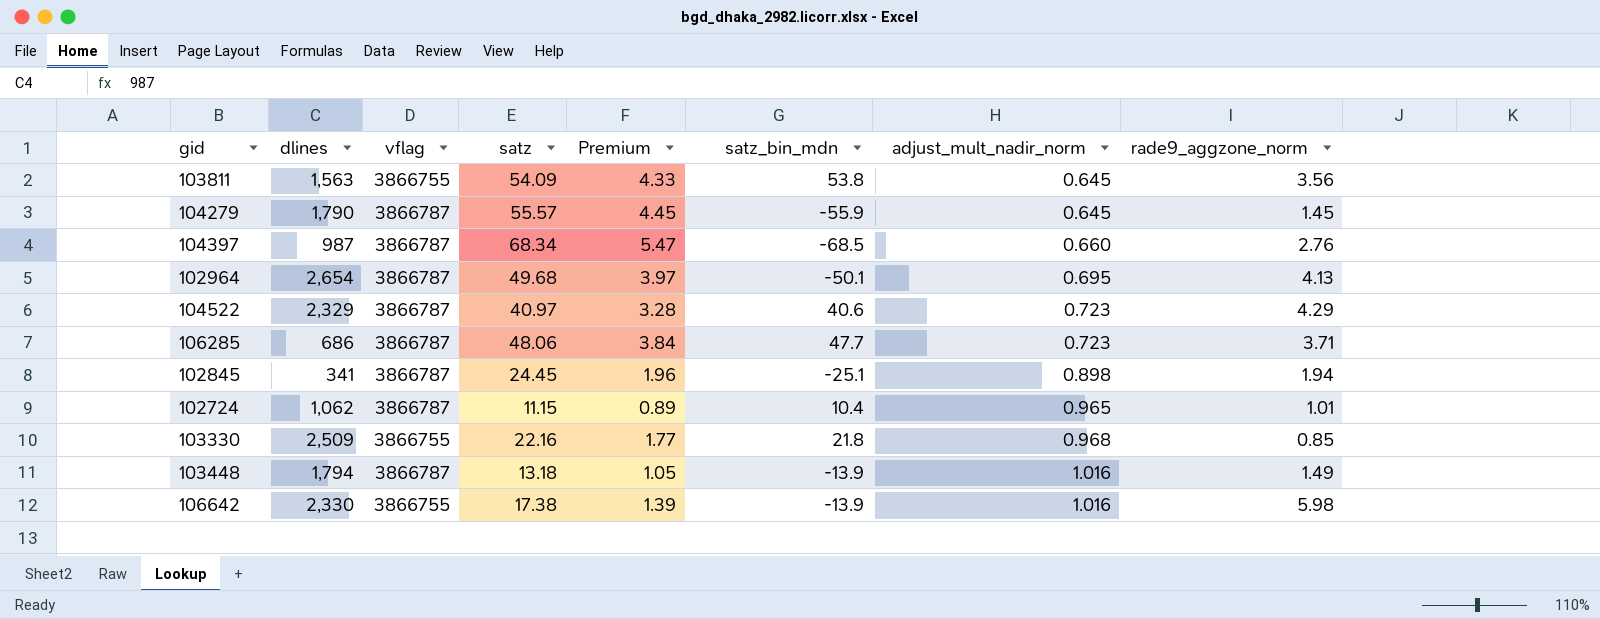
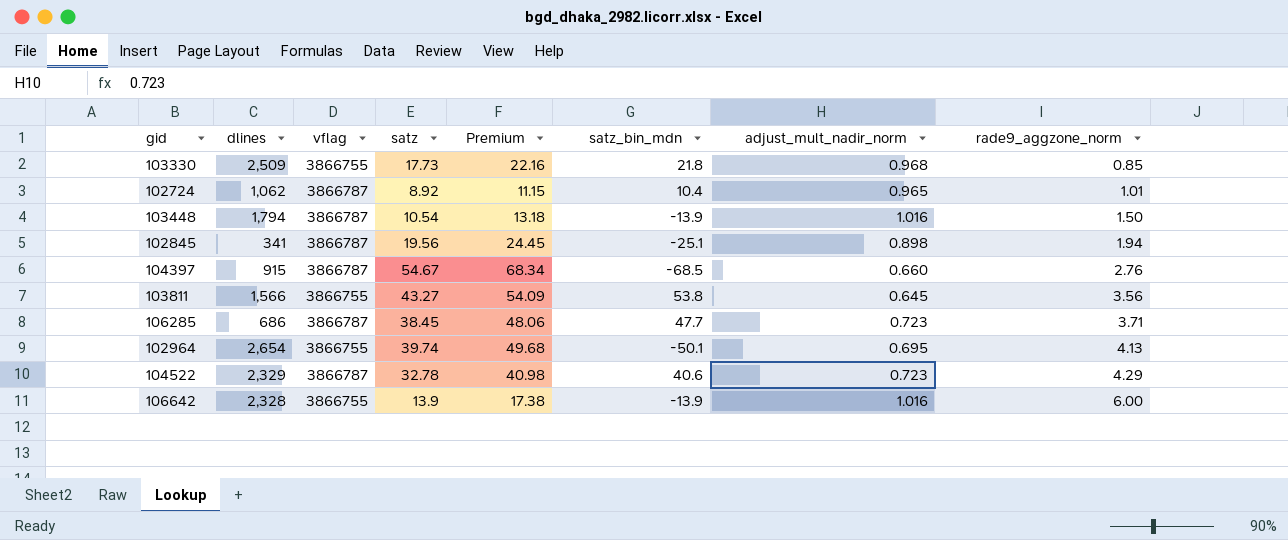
row order: adjust_mult_nadir_norm ascending -> rade9_aggzone_norm ascending
column Premium | formula: [satz] * 0.08 -> [satz] * 1.25
row 104279: 1,790 | 3866787 | 55.57 | 4.45 | -55.9 | 0.645 | 1.45 -> none
103330 | satz: 22.16 -> 17.73
102724 | satz: 11.15 -> 8.92
103448 | satz: 13.18 -> 10.54
103448 | rade9_aggzone_norm: 1.49 -> 1.50
102845 | satz: 24.45 -> 19.56
104397 | dlines: 987 -> 915
104397 | satz: 68.34 -> 54.67
103811 | dlines: 1,563 -> 1,566
103811 | satz: 54.09 -> 43.27
106285 | satz: 48.06 -> 38.45
102964 | vflag: 3866787 -> 3866755
102964 | satz: 49.68 -> 39.74
104522 | satz: 40.97 -> 32.78
106642 | dlines: 2,330 -> 2,328
106642 | satz: 17.38 -> 13.9
106642 | rade9_aggzone_norm: 5.98 -> 6.00

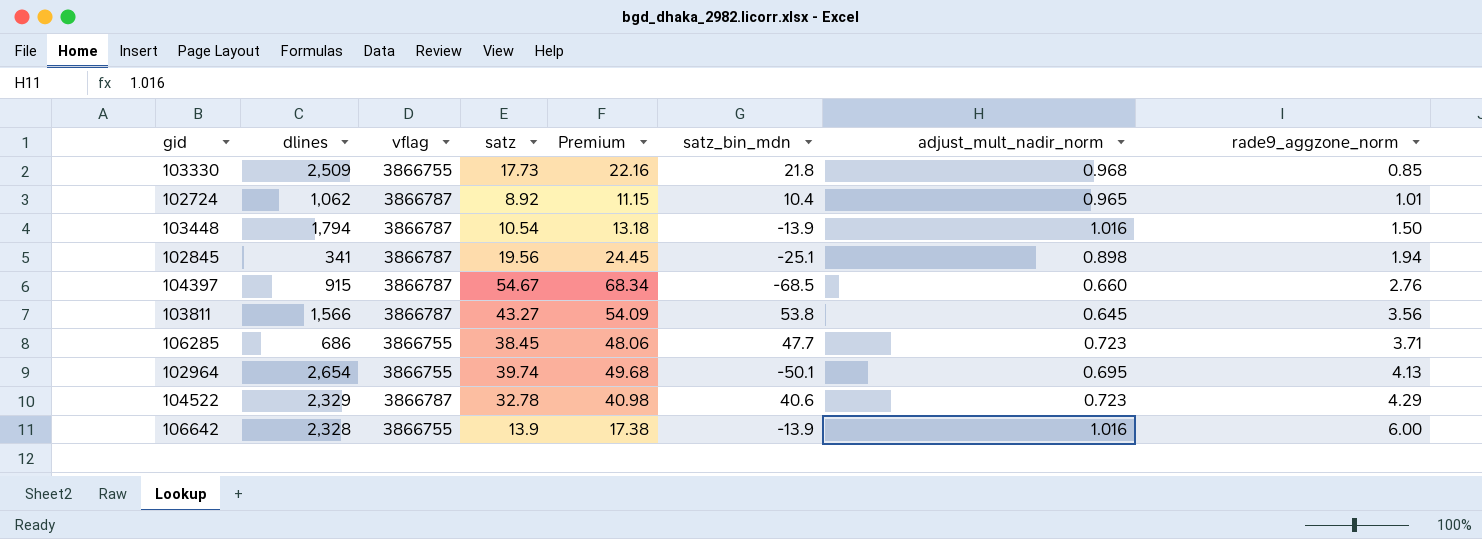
103811 | vflag: 3866755 -> 3866787
106285 | vflag: 3866787 -> 3866755

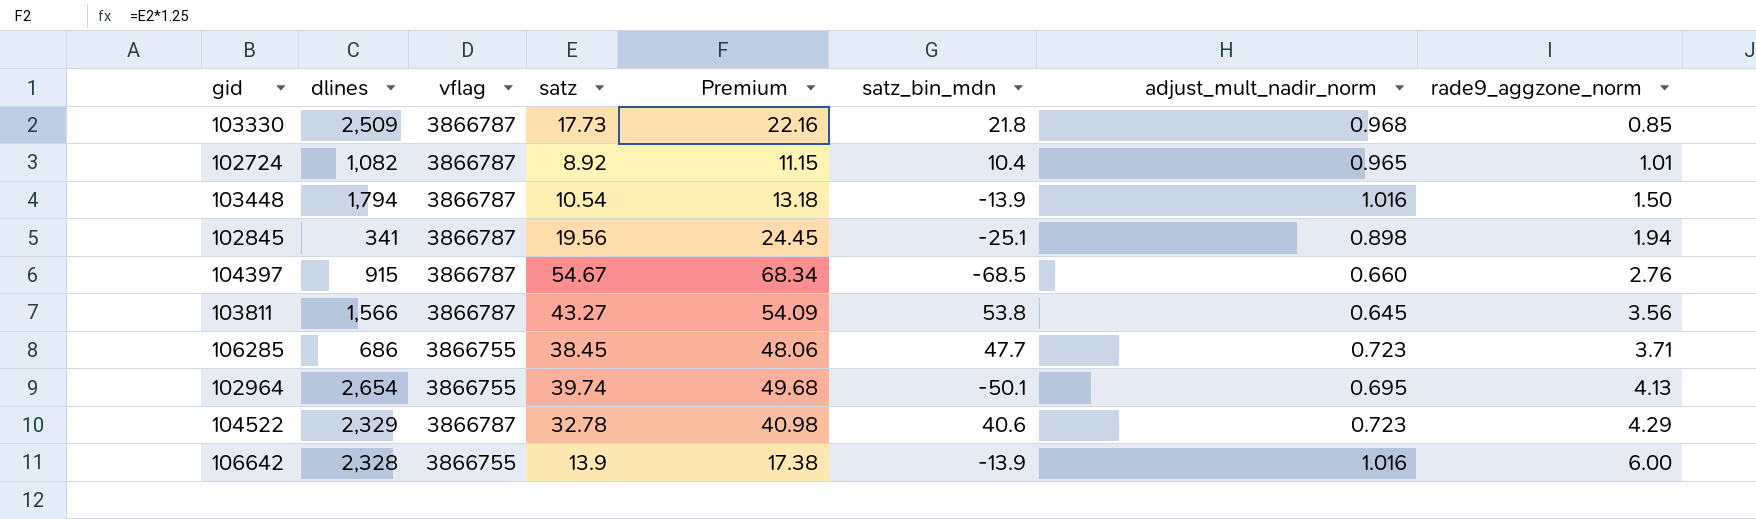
103330 | vflag: 3866755 -> 3866787
102724 | dlines: 1,062 -> 1,082

